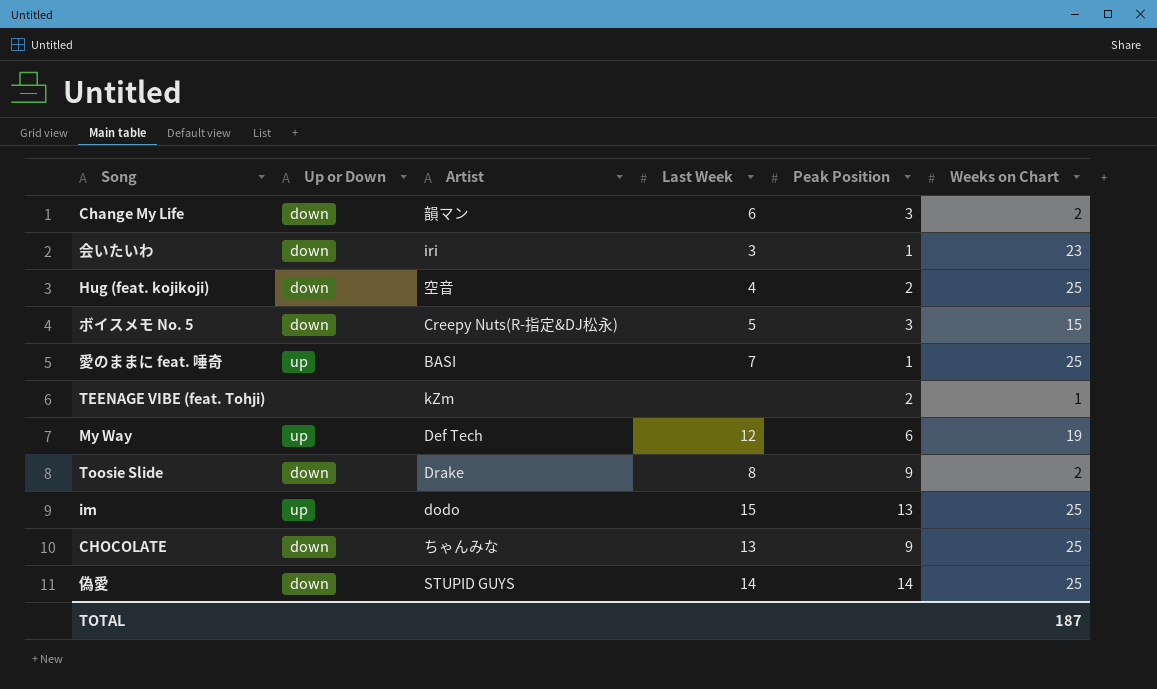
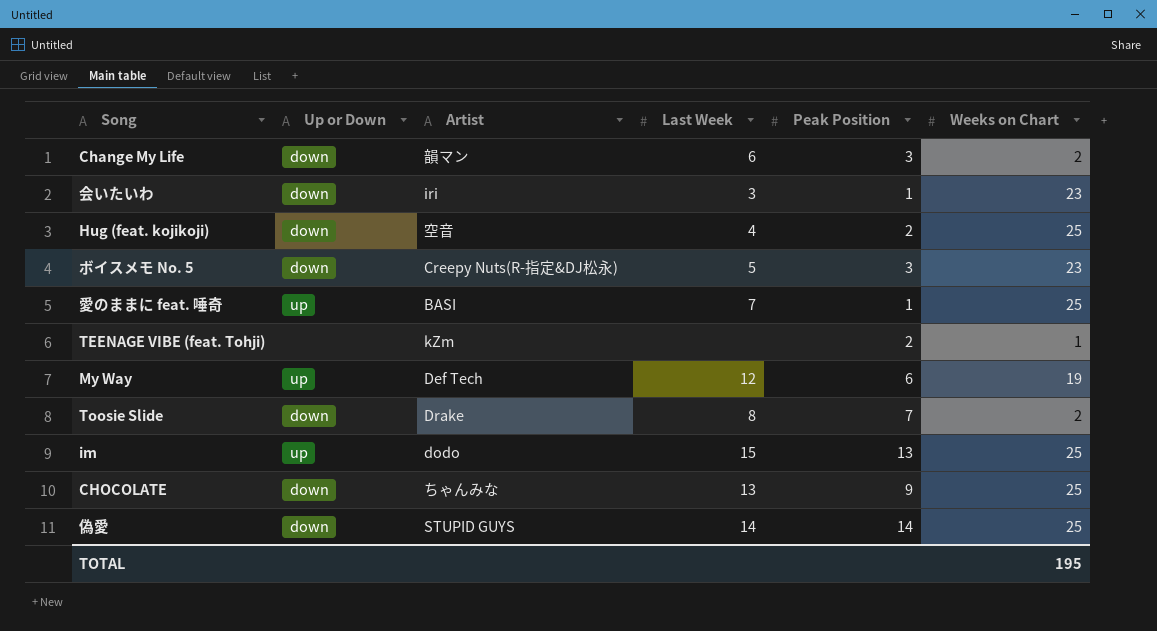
ボイスメモ No. 5 | Weeks on Chart: 15 -> 23
Toosie Slide | Peak Position: 9 -> 7
TOTAL | Weeks on Chart: 187 -> 195

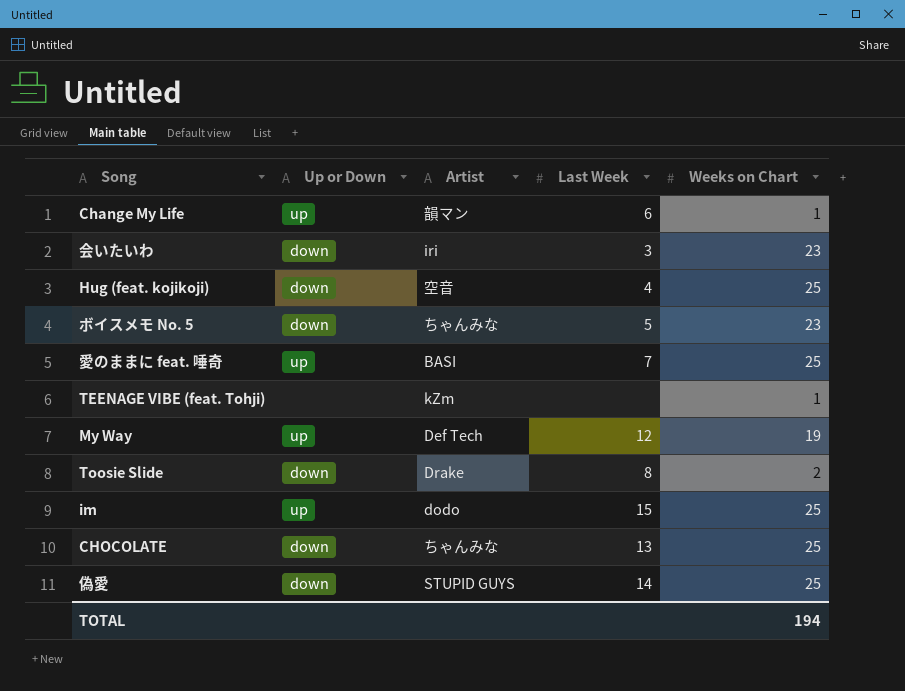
column Peak Position | position: 5 -> none
Change My Life | Up or Down: down -> up
Change My Life | Weeks on Chart: 2 -> 1
ボイスメモ No. 5 | Artist: Creepy Nuts(R-指定&DJ松永) -> ちゃんみな
TOTAL | Weeks on Chart: 195 -> 194

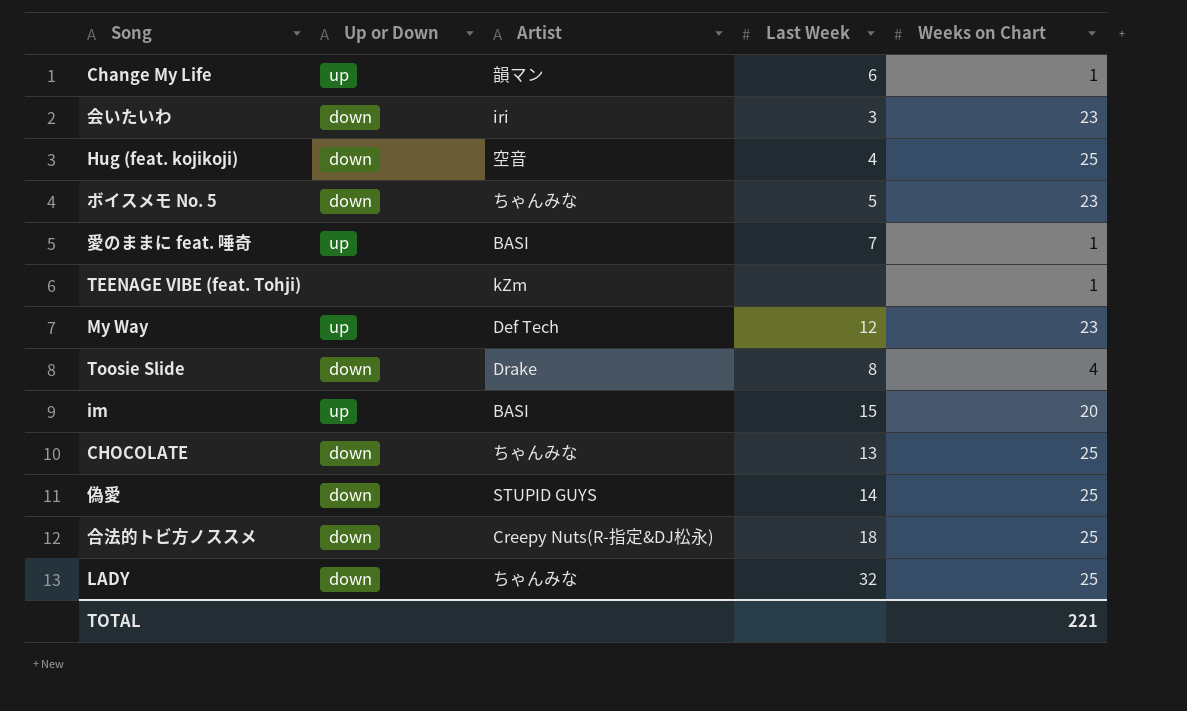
愛のままに feat. 唾奇 | Weeks on Chart: 25 -> 1
My Way | Weeks on Chart: 19 -> 23
Toosie Slide | Weeks on Chart: 2 -> 4
im | Artist: dodo -> BASI
im | Weeks on Chart: 25 -> 20
row 合法的トビ方ノススメ: none -> down | Creepy Nuts(R-指定&DJ松永) | 18 | 25
row LADY: none -> down | ちゃんみな | 32 | 25
TOTAL | Weeks on Chart: 194 -> 221

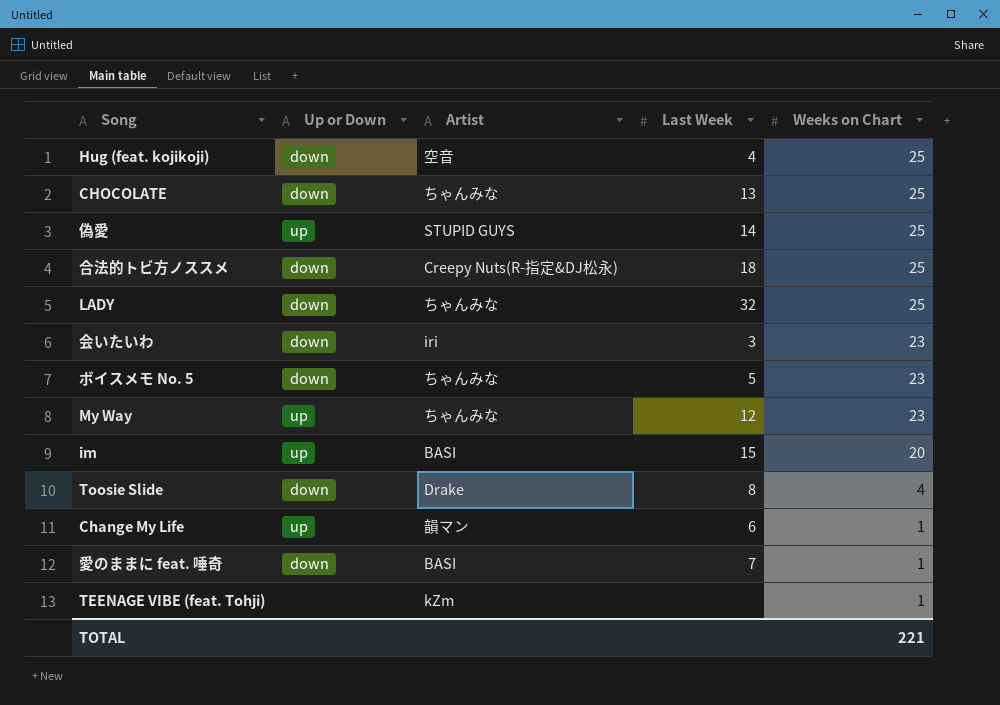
row order: none -> Weeks on Chart descending
偽愛 | Up or Down: down -> up
My Way | Artist: Def Tech -> ちゃんみな
愛のままに feat. 唾奇 | Up or Down: up -> down

